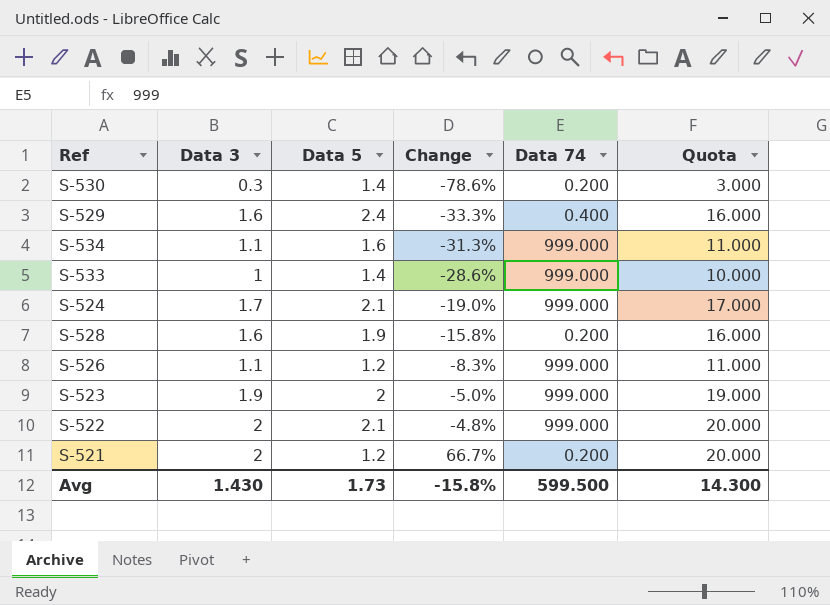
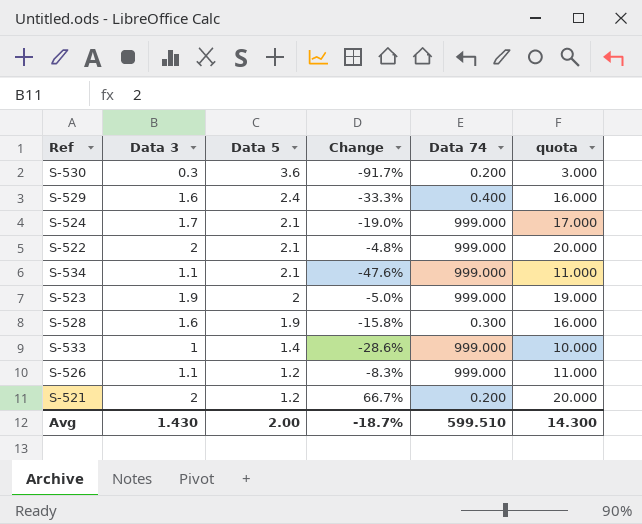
row order: Change ascending -> Data 5 descending
column name: Quota -> quota
S-530 | Data 5: 1.4 -> 3.6
S-530 | Change: -78.6% -> -91.7%
S-534 | Data 5: 1.6 -> 2.1
S-534 | Change: -31.3% -> -47.6%
S-528 | Data 74: 0.200 -> 0.300
Avg | Data 5: 1.73 -> 2.00
Avg | Change: -15.8% -> -18.7%
Avg | Data 74: 599.500 -> 599.510

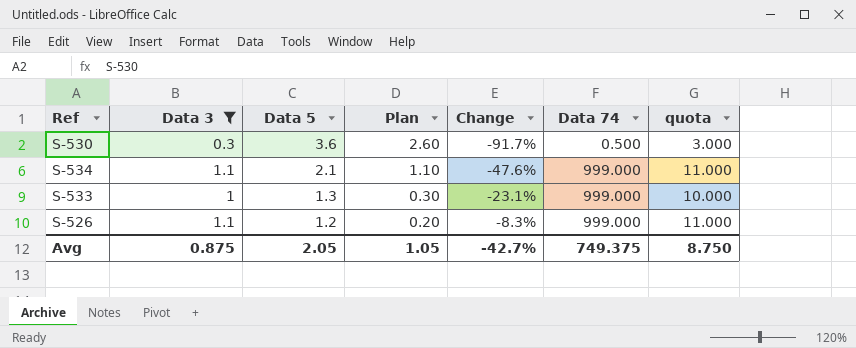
filter: none -> Data 3 <= 1.1
column Plan | formula: none -> [Data 5] - 1
S-530 | Data 74: 0.200 -> 0.500
S-533 | Data 5: 1.4 -> 1.3
S-533 | Change: -28.6% -> -23.1%
Avg | Data 3: 1.430 -> 0.875
Avg | Data 5: 2.00 -> 2.05
Avg | Change: -18.7% -> -42.7%
Avg | Data 74: 599.510 -> 749.375
Avg | quota: 14.300 -> 8.750

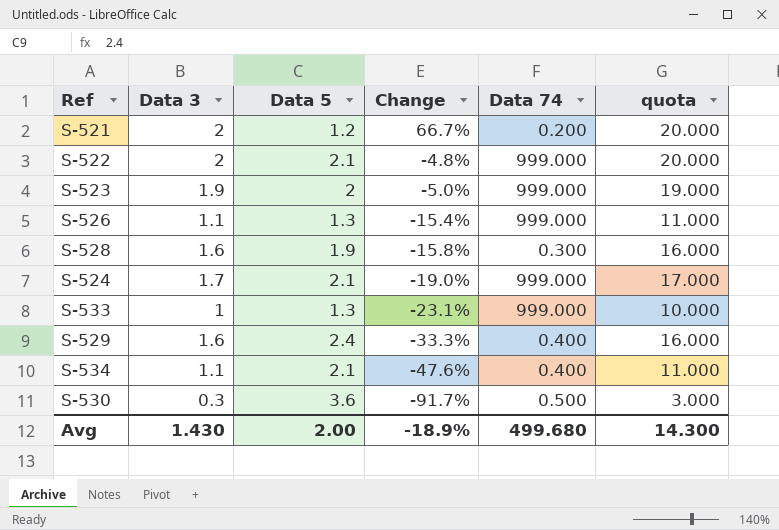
filter: Data 3 <= 1.1 -> none
row order: Data 5 descending -> Change descending
column Plan | formula: [Data 5] - 1 -> none
S-526 | Data 5: 1.2 -> 1.3
S-526 | Change: -8.3% -> -15.4%
S-534 | Data 74: 999.000 -> 0.400
Avg | Data 3: 0.875 -> 1.430
Avg | Data 5: 2.05 -> 2.00
Avg | Change: -42.7% -> -18.9%
Avg | Data 74: 749.375 -> 499.680
Avg | quota: 8.750 -> 14.300

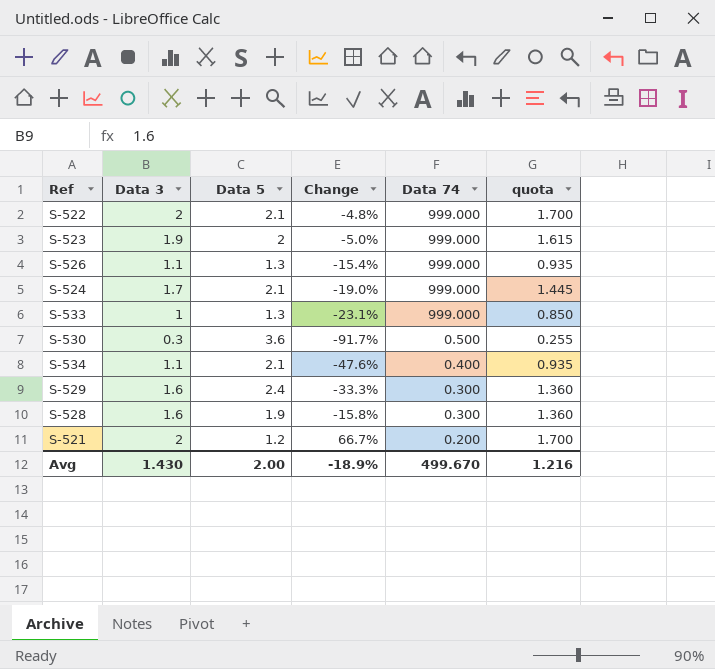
row order: Change descending -> Data 74 descending
column quota | formula: [Data 3] * 10 -> [Data 3] * 0.85
S-529 | Data 74: 0.400 -> 0.300
Avg | Data 74: 499.680 -> 499.670
Avg | quota: 14.300 -> 1.216

